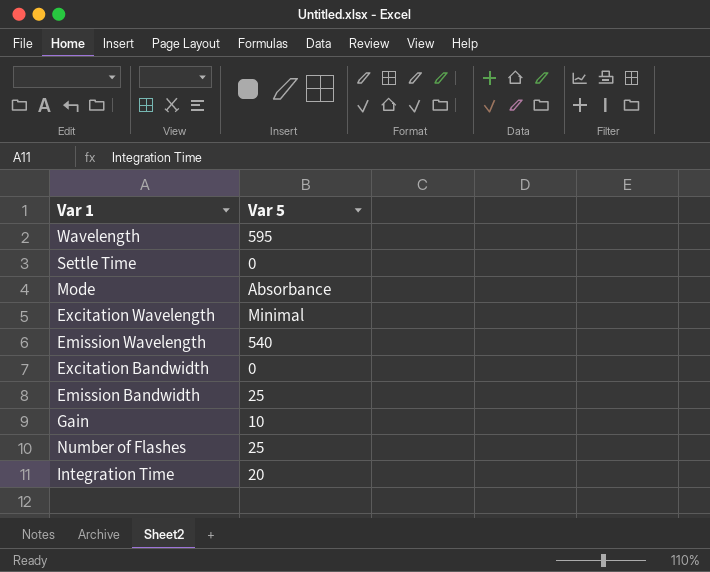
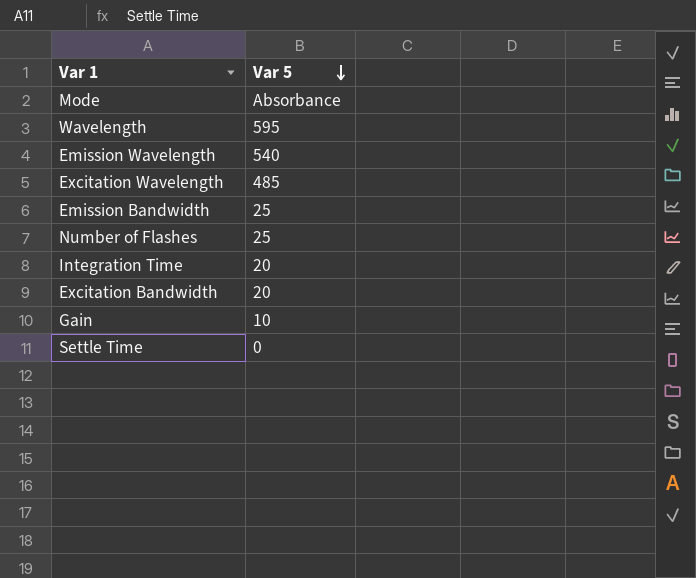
row order: none -> Var 5 descending
Excitation Wavelength | Var 5: Minimal -> 485
Excitation Bandwidth | Var 5: 0 -> 20

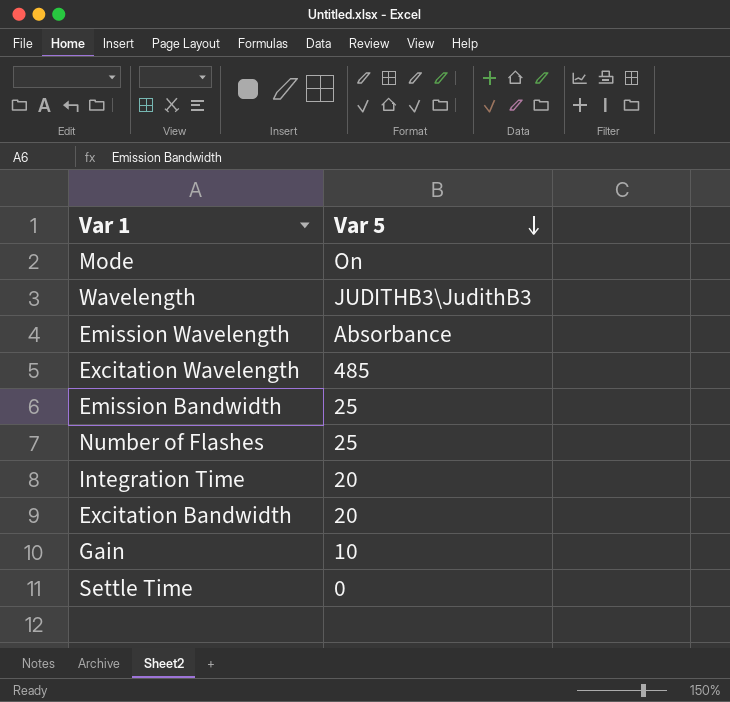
Mode | Var 5: Absorbance -> On
Wavelength | Var 5: 595 -> JUDITHB3\JudithB3
Emission Wavelength | Var 5: 540 -> Absorbance

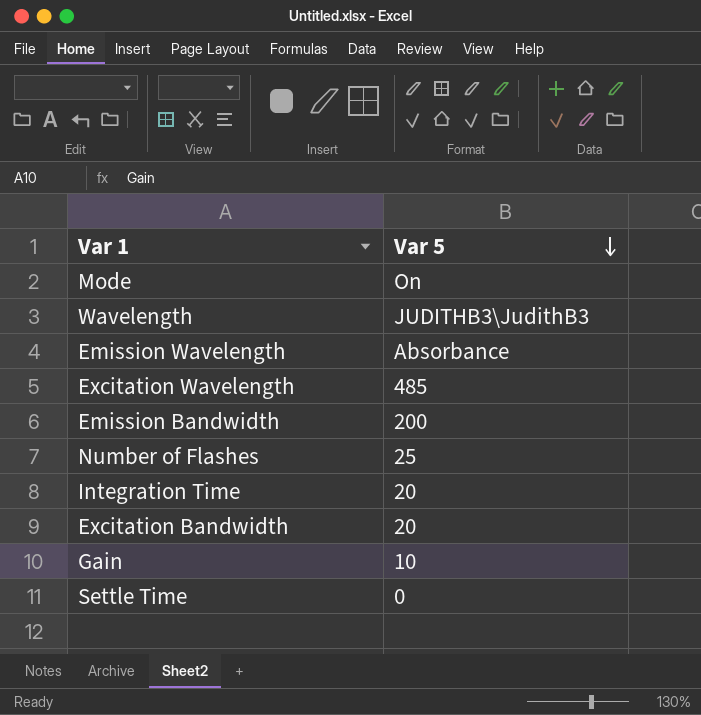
Emission Bandwidth | Var 5: 25 -> 200

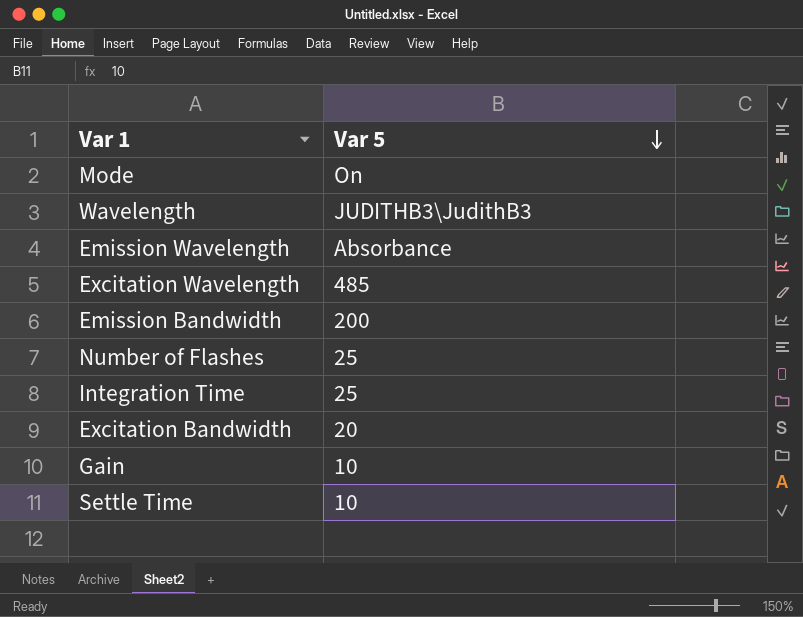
Integration Time | Var 5: 20 -> 25
Settle Time | Var 5: 0 -> 10

